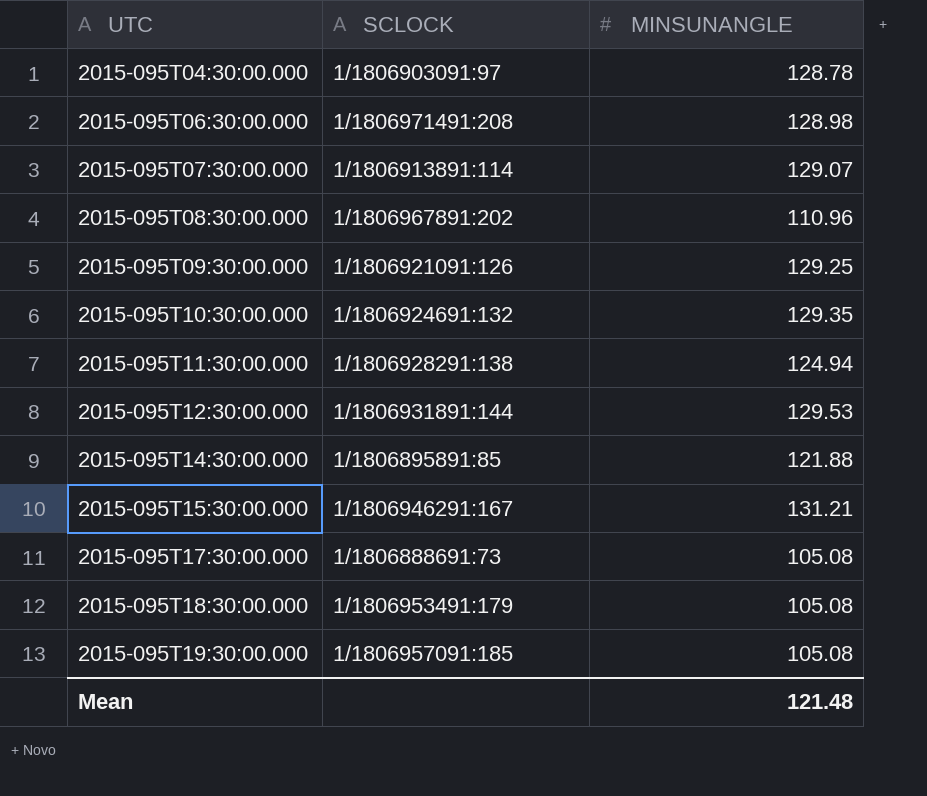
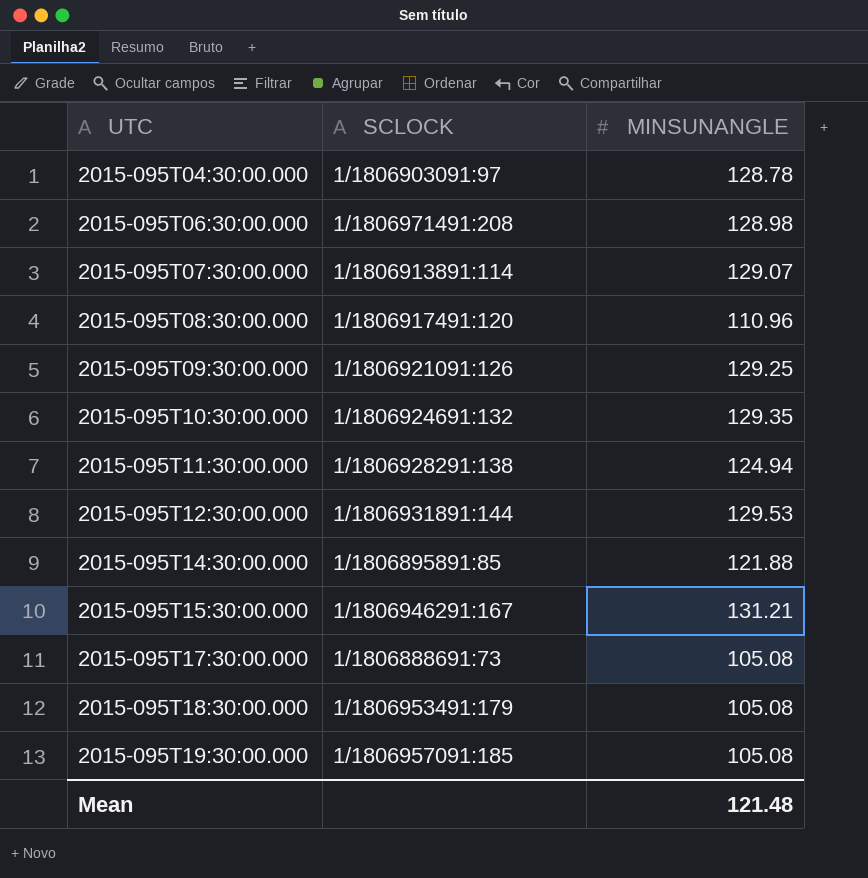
2015-095T08:30:00.000 | SCLOCK: 1/1806967891:202 -> 1/1806917491:120

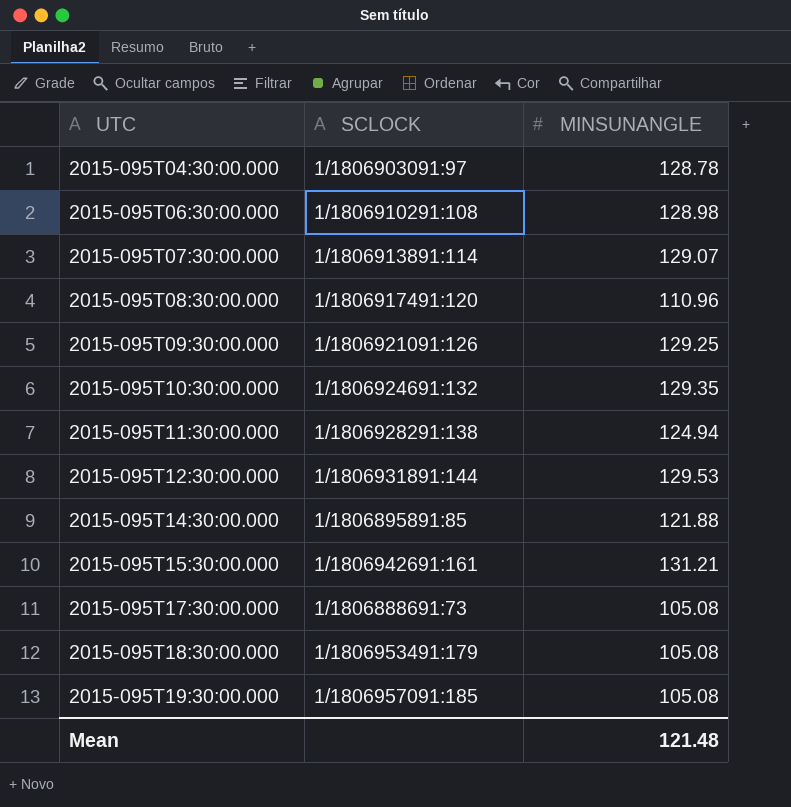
2015-095T06:30:00.000 | SCLOCK: 1/1806971491:208 -> 1/1806910291:108
2015-095T15:30:00.000 | SCLOCK: 1/1806946291:167 -> 1/1806942691:161

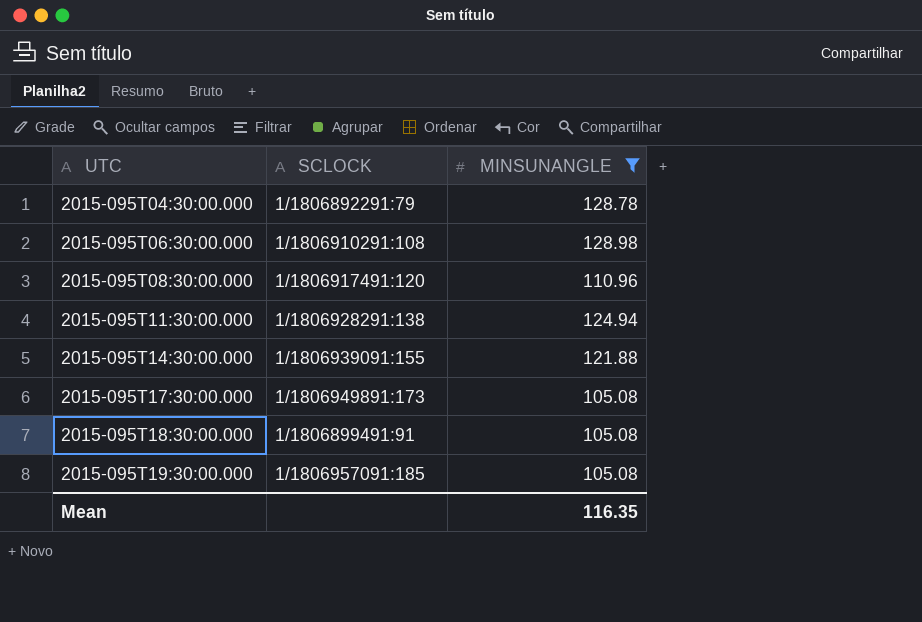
filter: none -> MINSUNANGLE <= 128.98
2015-095T04:30:00.000 | SCLOCK: 1/1806903091:97 -> 1/1806892291:79
2015-095T14:30:00.000 | SCLOCK: 1/1806895891:85 -> 1/1806939091:155
2015-095T17:30:00.000 | SCLOCK: 1/1806888691:73 -> 1/1806949891:173
2015-095T18:30:00.000 | SCLOCK: 1/1806953491:179 -> 1/1806899491:91
Mean | MINSUNANGLE: 121.48 -> 116.35

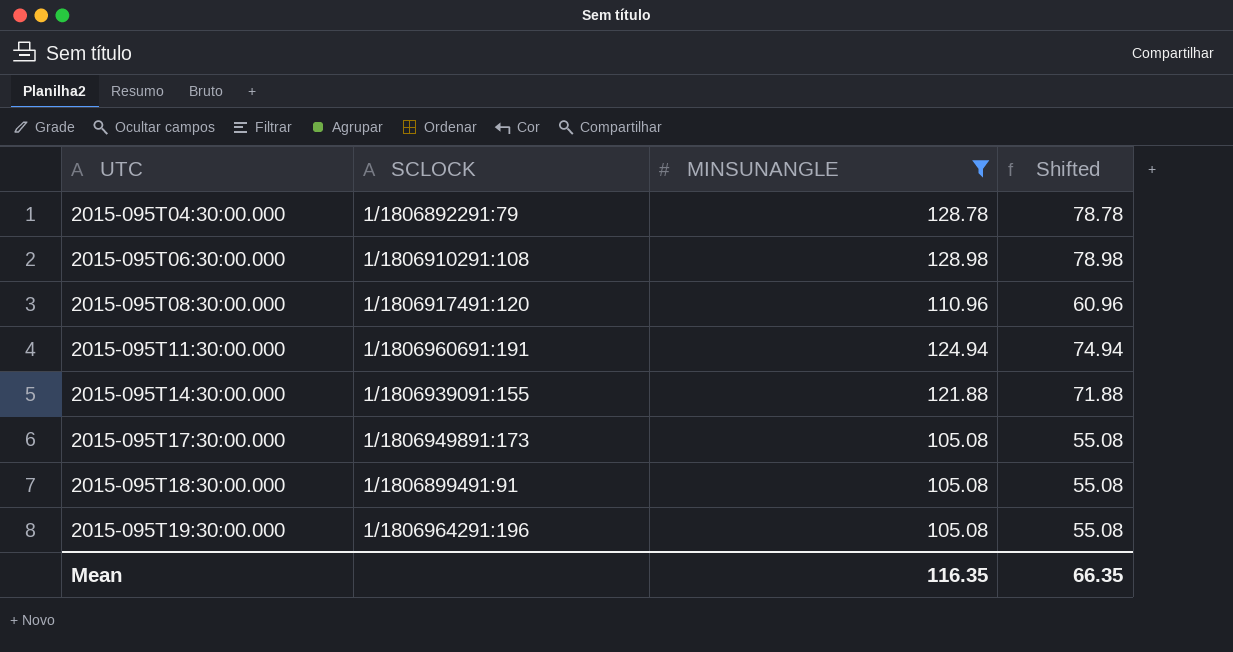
column Shifted | formula: none -> [MINSUNANGLE] - 50
2015-095T11:30:00.000 | SCLOCK: 1/1806928291:138 -> 1/1806960691:191
2015-095T19:30:00.000 | SCLOCK: 1/1806957091:185 -> 1/1806964291:196

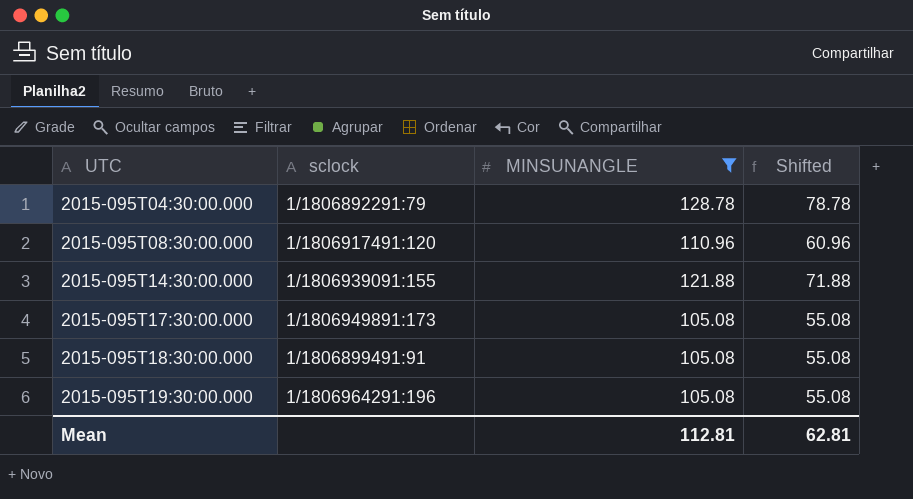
column name: SCLOCK -> sclock
row 2015-095T06:30:00.000: 1/1806910291:108 | 128.98 | 78.98 -> none
row 2015-095T11:30:00.000: 1/1806960691:191 | 124.94 | 74.94 -> none
Mean | MINSUNANGLE: 116.35 -> 112.81
Mean | Shifted: 66.35 -> 62.81

